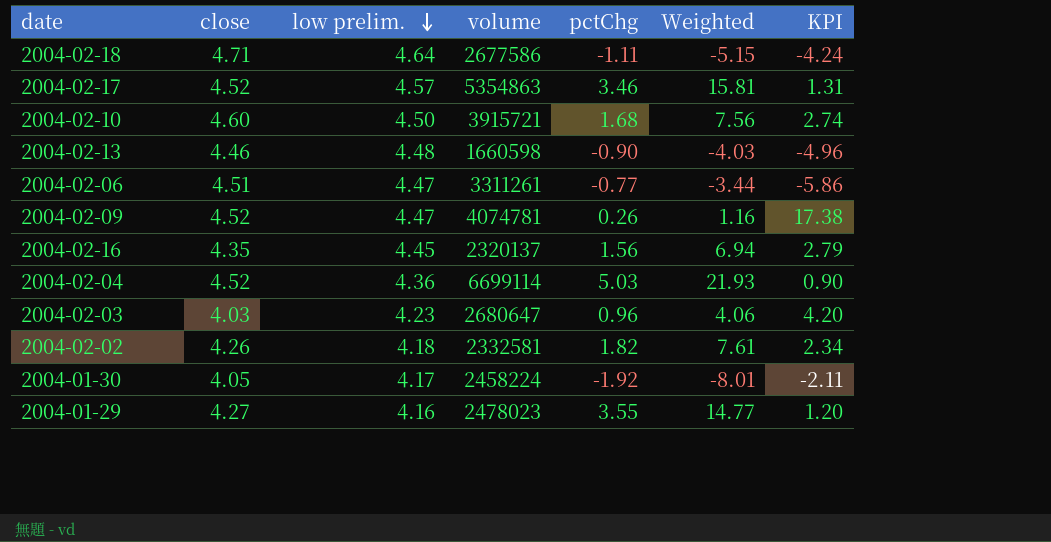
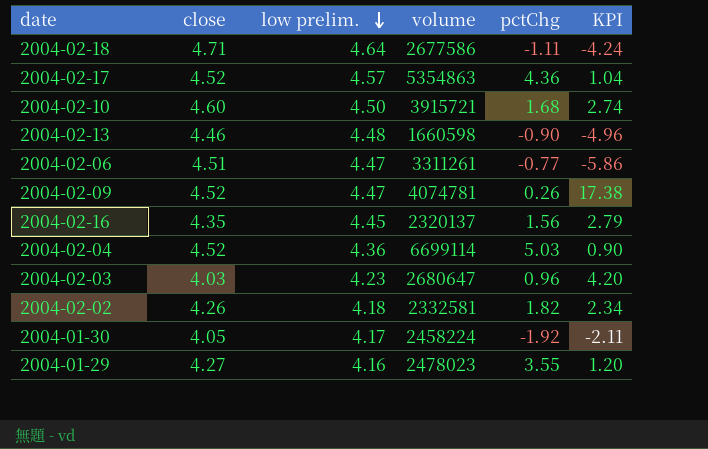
column Weighted | formula: [low prelim.] * [pctChg] -> none
2004-02-17 | pctChg: 3.46 -> 4.36
2004-02-17 | KPI: 1.31 -> 1.04

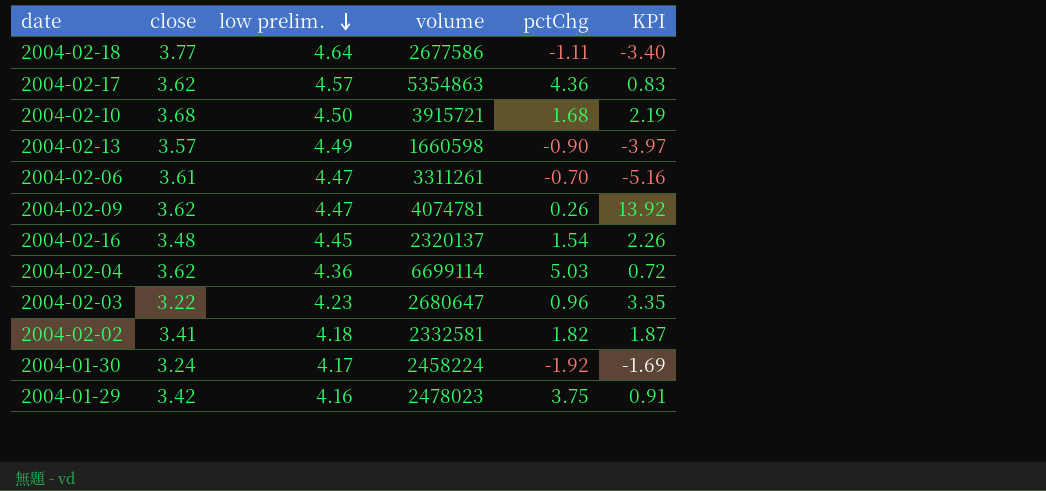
2004-02-18 | close: 4.71 -> 3.77
2004-02-18 | KPI: -4.24 -> -3.40
2004-02-17 | close: 4.52 -> 3.62
2004-02-17 | KPI: 1.04 -> 0.83
2004-02-10 | close: 4.60 -> 3.68
2004-02-10 | KPI: 2.74 -> 2.19
2004-02-13 | close: 4.46 -> 3.57
2004-02-13 | low prelim.: 4.48 -> 4.49
2004-02-13 | KPI: -4.96 -> -3.97
2004-02-06 | close: 4.51 -> 3.61
2004-02-06 | pctChg: -0.77 -> -0.70
2004-02-06 | KPI: -5.86 -> -5.16
2004-02-09 | close: 4.52 -> 3.62
2004-02-09 | KPI: 17.38 -> 13.92
2004-02-16 | close: 4.35 -> 3.48
2004-02-16 | pctChg: 1.56 -> 1.54
2004-02-16 | KPI: 2.79 -> 2.26
2004-02-04 | close: 4.52 -> 3.62
2004-02-04 | KPI: 0.90 -> 0.72
2004-02-03 | close: 4.03 -> 3.22
2004-02-03 | KPI: 4.20 -> 3.35
2004-02-02 | close: 4.26 -> 3.41
2004-02-02 | KPI: 2.34 -> 1.87
2004-01-30 | close: 4.05 -> 3.24
2004-01-30 | KPI: -2.11 -> -1.69
2004-01-29 | close: 4.27 -> 3.42
2004-01-29 | pctChg: 3.55 -> 3.75
2004-01-29 | KPI: 1.20 -> 0.91

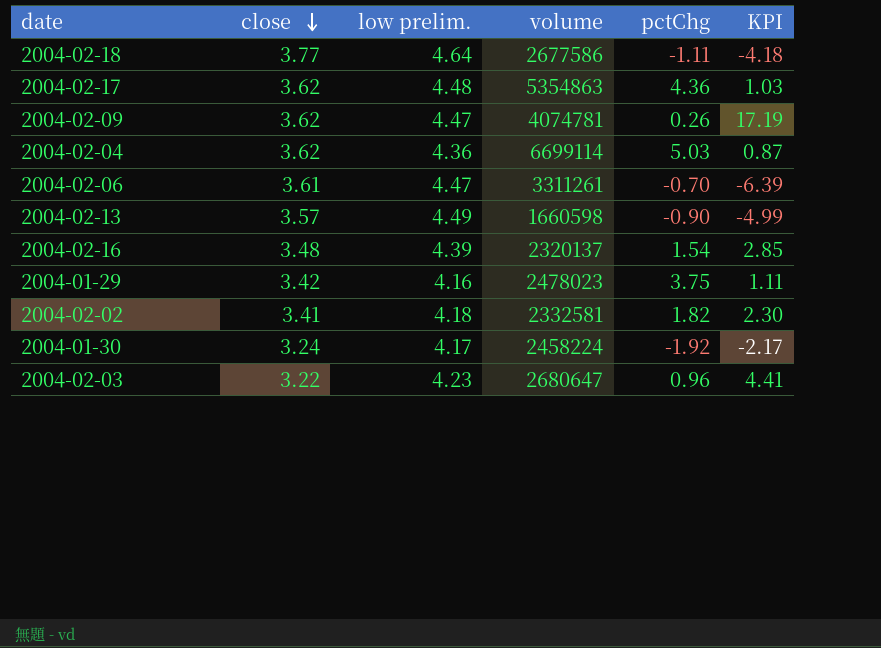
row order: low prelim. descending -> close descending
column KPI | formula: [close] / [pctChg] -> [low prelim.] / [pctChg]
row 2004-02-10: 3.68 | 4.50 | 3915721 | 1.68 | 2.19 -> none
2004-02-17 | low prelim.: 4.57 -> 4.48
2004-02-16 | low prelim.: 4.45 -> 4.39

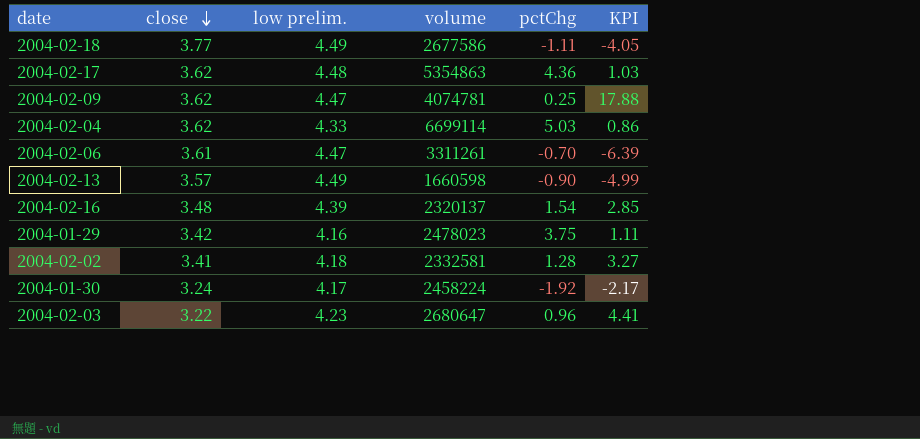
2004-02-18 | low prelim.: 4.64 -> 4.49
2004-02-18 | KPI: -4.18 -> -4.05
2004-02-09 | pctChg: 0.26 -> 0.25
2004-02-09 | KPI: 17.19 -> 17.88
2004-02-04 | low prelim.: 4.36 -> 4.33
2004-02-04 | KPI: 0.87 -> 0.86
2004-02-02 | pctChg: 1.82 -> 1.28
2004-02-02 | KPI: 2.30 -> 3.27

